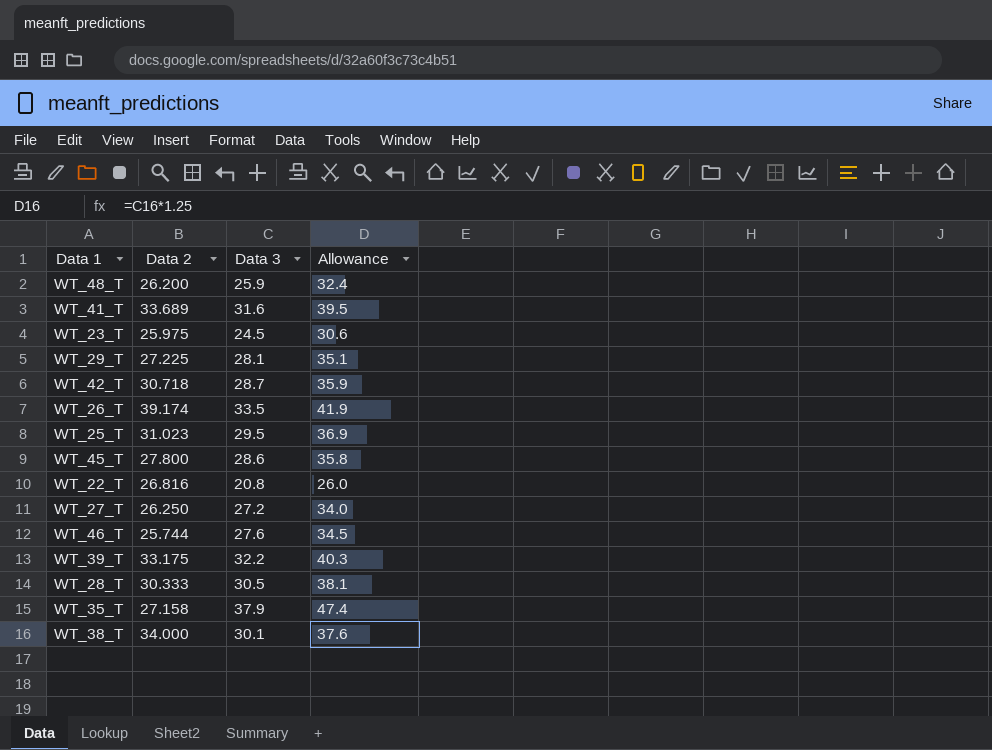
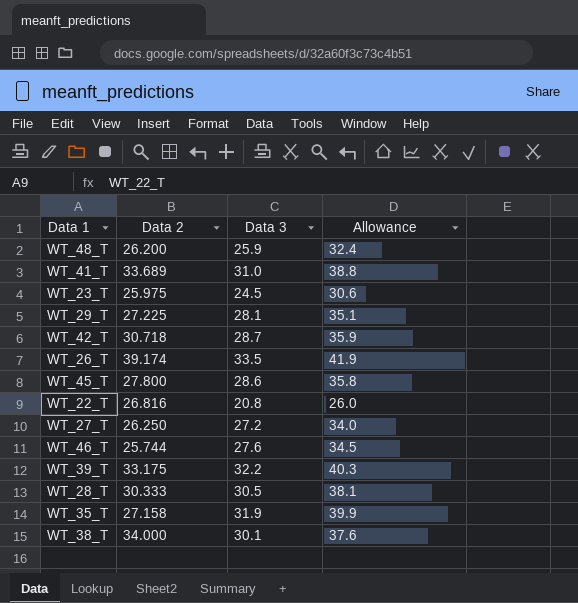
row WT_25_T: 31.023 | 29.5 | 36.9 -> none
WT_41_T | Data 3: 31.6 -> 31.0
WT_41_T | Allowance: 39.5 -> 38.8
WT_35_T | Data 3: 37.9 -> 31.9
WT_35_T | Allowance: 47.4 -> 39.9

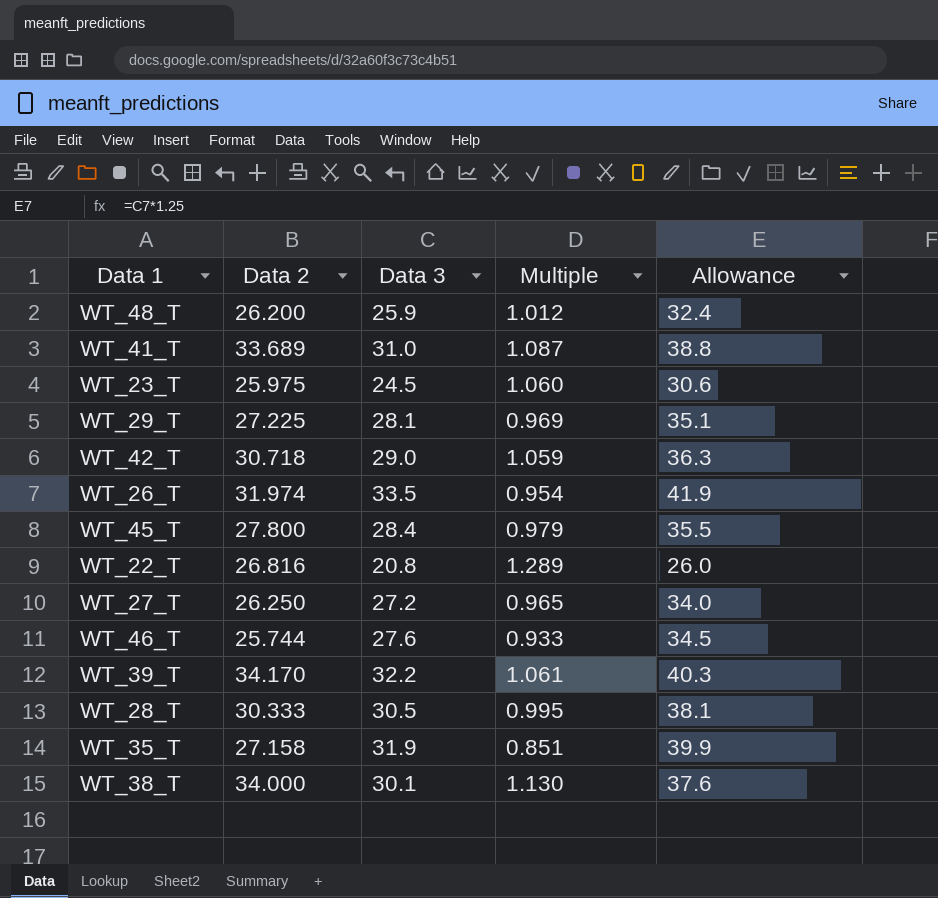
column Multiple | formula: none -> [Data 2] / [Data 3]
WT_42_T | Data 3: 28.7 -> 29.0
WT_42_T | Allowance: 35.9 -> 36.3
WT_26_T | Data 2: 39.174 -> 31.974
WT_45_T | Data 3: 28.6 -> 28.4
WT_45_T | Allowance: 35.8 -> 35.5
WT_39_T | Data 2: 33.175 -> 34.170

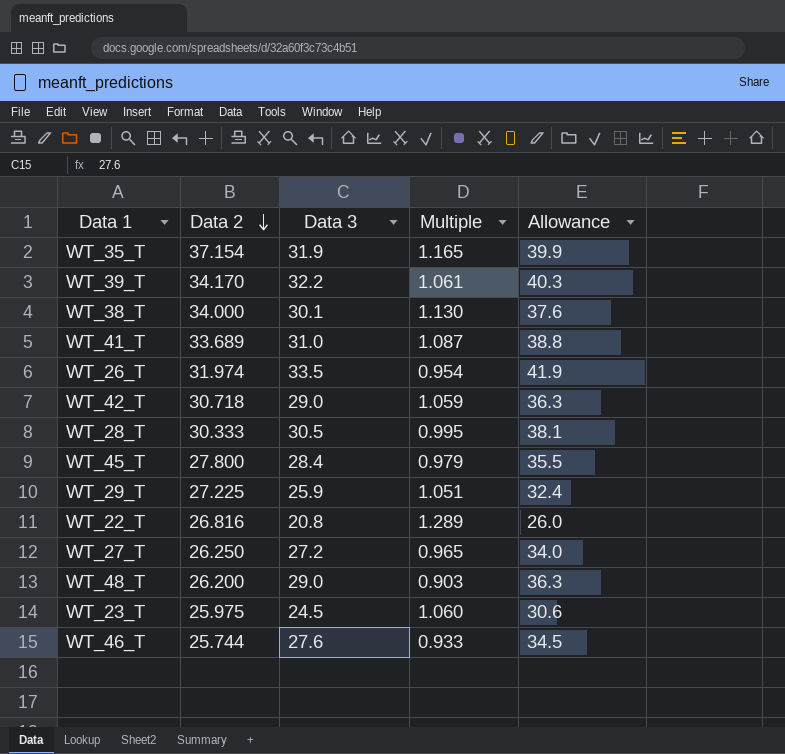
row order: none -> Data 2 descending
WT_35_T | Data 2: 27.158 -> 37.154
WT_35_T | Multiple: 0.851 -> 1.165
WT_29_T | Data 3: 28.1 -> 25.9
WT_29_T | Multiple: 0.969 -> 1.051
WT_29_T | Allowance: 35.1 -> 32.4
WT_48_T | Data 3: 25.9 -> 29.0
WT_48_T | Multiple: 1.012 -> 0.903
WT_48_T | Allowance: 32.4 -> 36.3

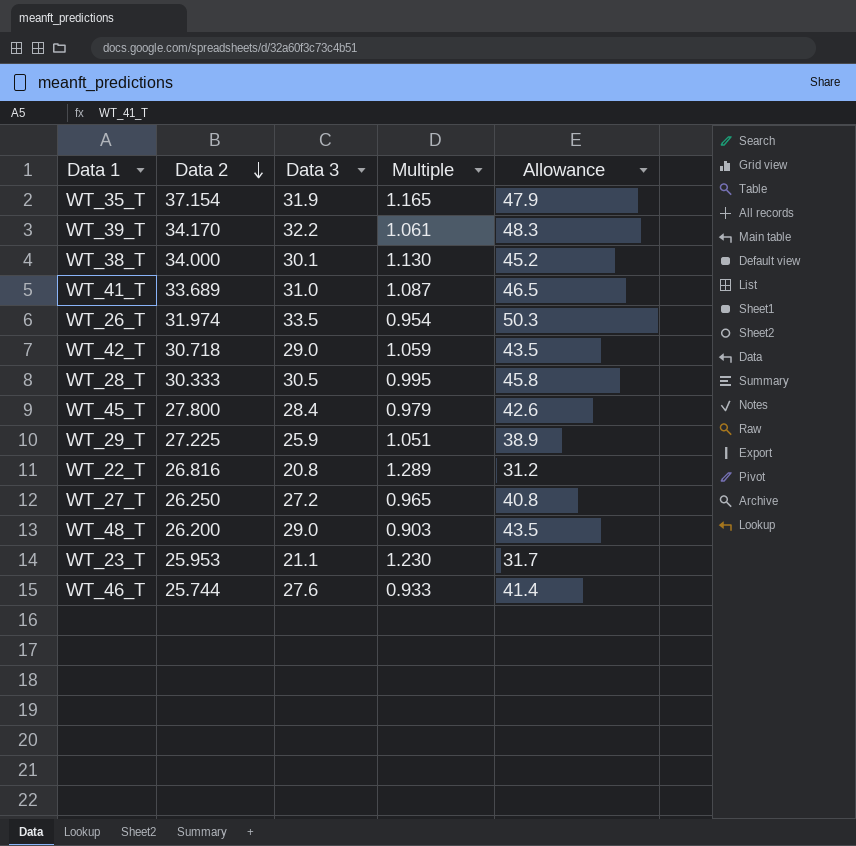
column Allowance | formula: [Data 3] * 1.25 -> [Data 3] * 1.5
WT_23_T | Data 2: 25.975 -> 25.953
WT_23_T | Data 3: 24.5 -> 21.1
WT_23_T | Multiple: 1.060 -> 1.230

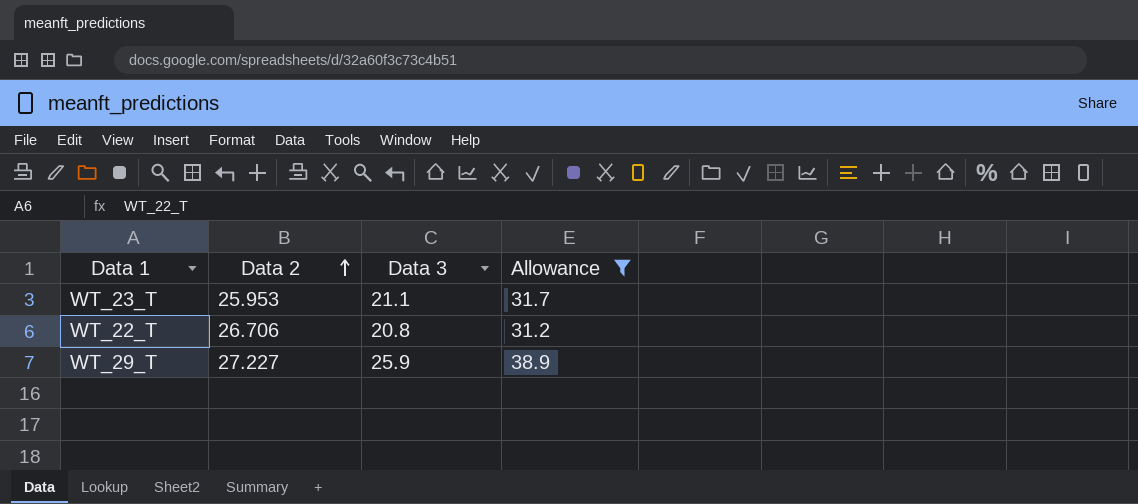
filter: none -> Allowance <= 38.9
row order: Data 2 descending -> Data 2 ascending
column Multiple | formula: [Data 2] / [Data 3] -> none
WT_22_T | Data 2: 26.816 -> 26.706
WT_29_T | Data 2: 27.225 -> 27.227

